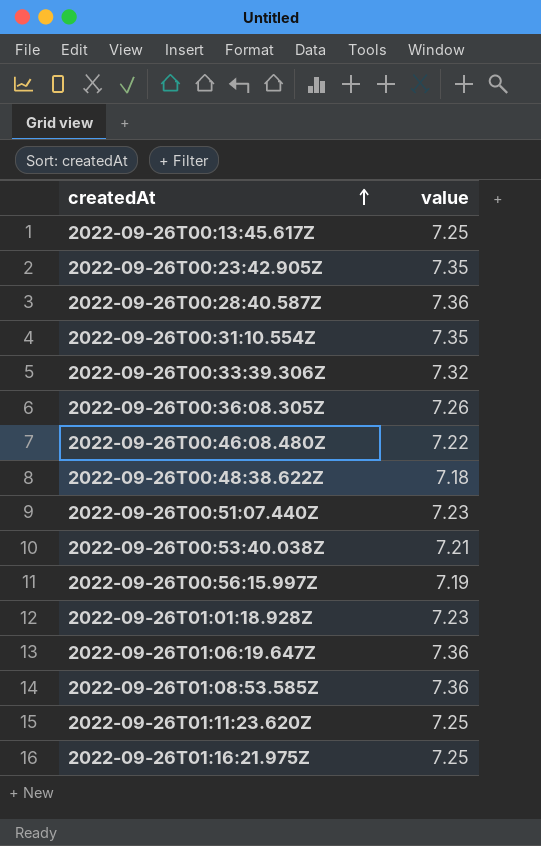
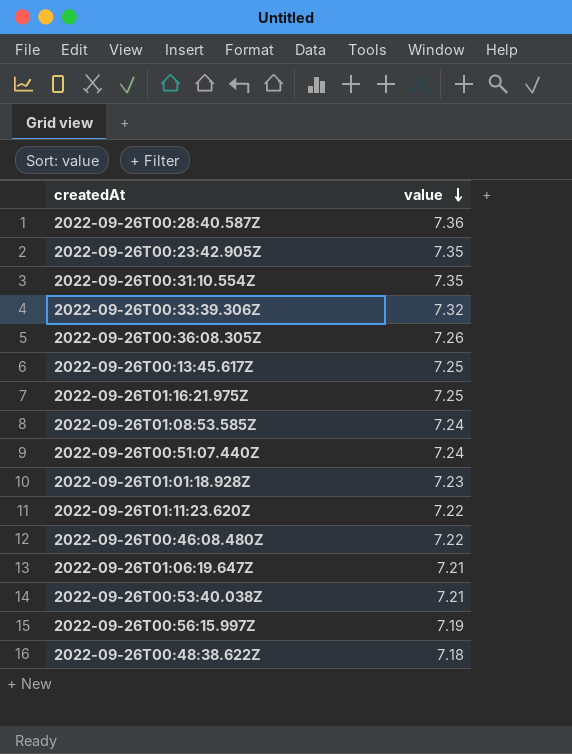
row order: createdAt ascending -> value descending
2022-09-26T01:08:53.585Z | value: 7.36 -> 7.24
2022-09-26T00:51:07.440Z | value: 7.23 -> 7.24
2022-09-26T01:11:23.620Z | value: 7.25 -> 7.22
2022-09-26T01:06:19.647Z | value: 7.36 -> 7.21

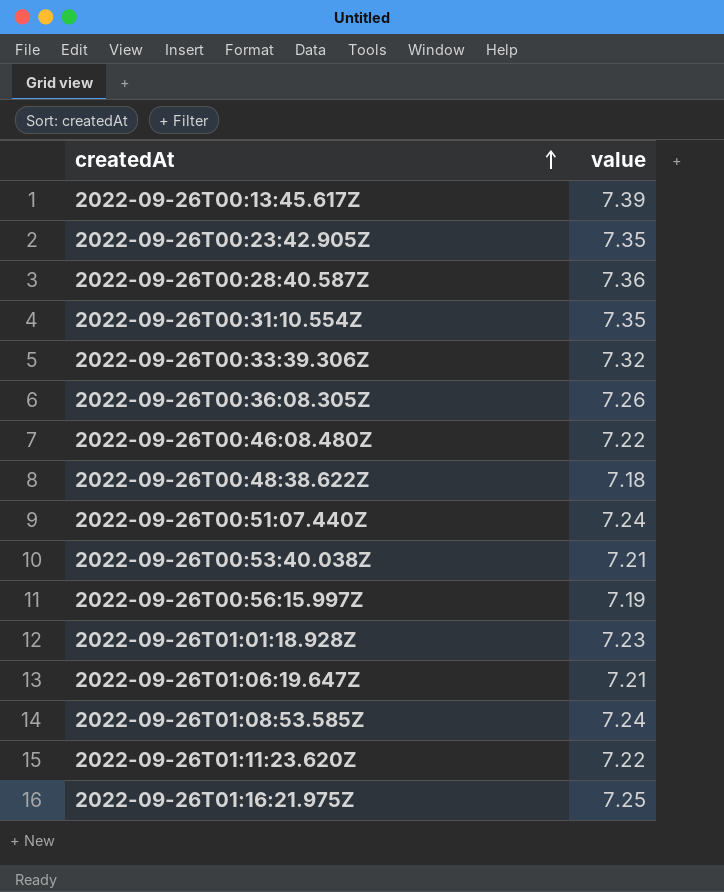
row order: value descending -> createdAt ascending
2022-09-26T00:13:45.617Z | value: 7.25 -> 7.39

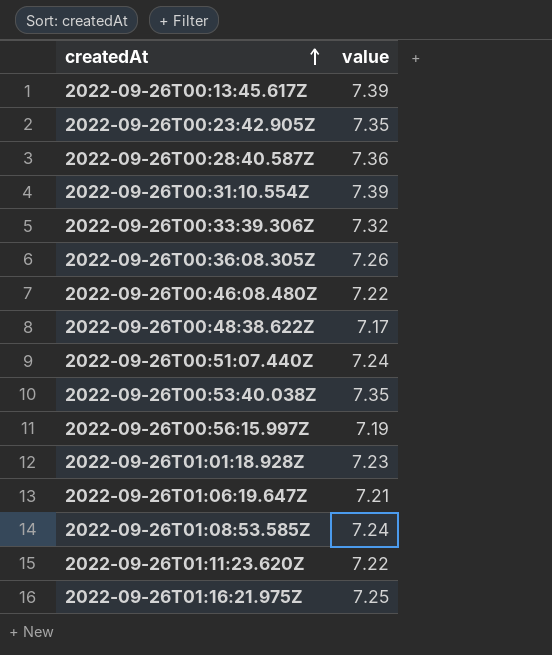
2022-09-26T00:31:10.554Z | value: 7.35 -> 7.39
2022-09-26T00:48:38.622Z | value: 7.18 -> 7.17
2022-09-26T00:53:40.038Z | value: 7.21 -> 7.35

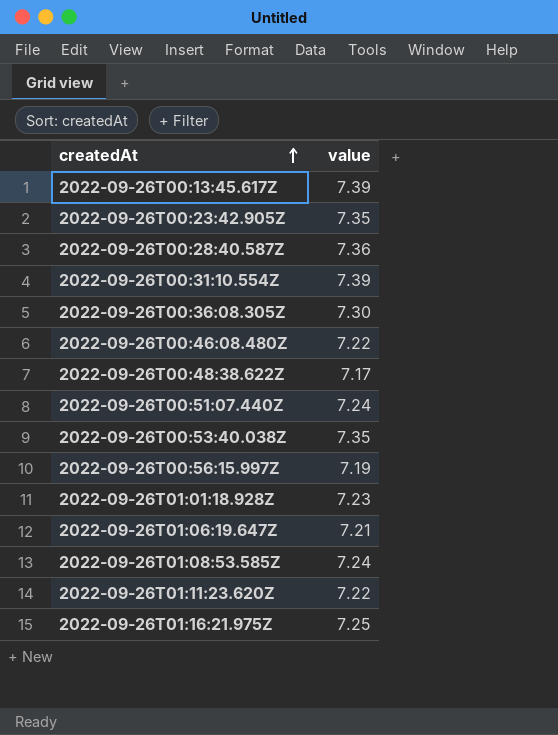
row 2022-09-26T00:33:39.306Z: 7.32 -> none
2022-09-26T00:36:08.305Z | value: 7.26 -> 7.30

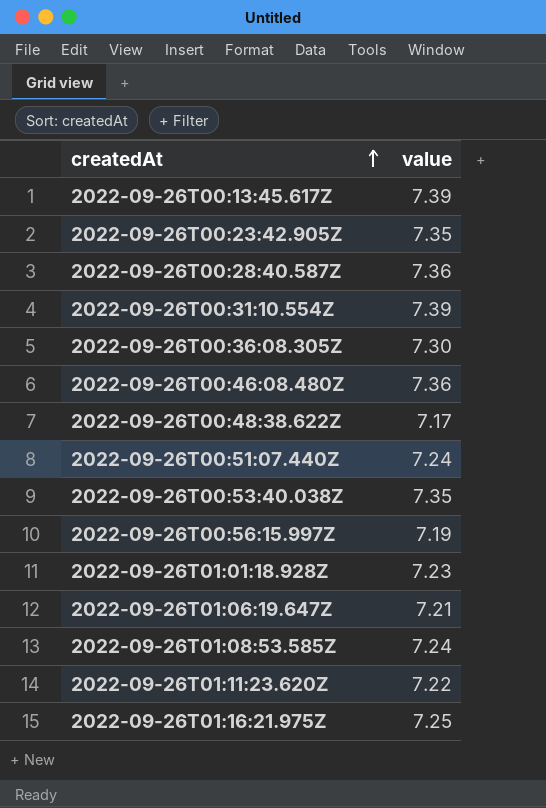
2022-09-26T00:46:08.480Z | value: 7.22 -> 7.36

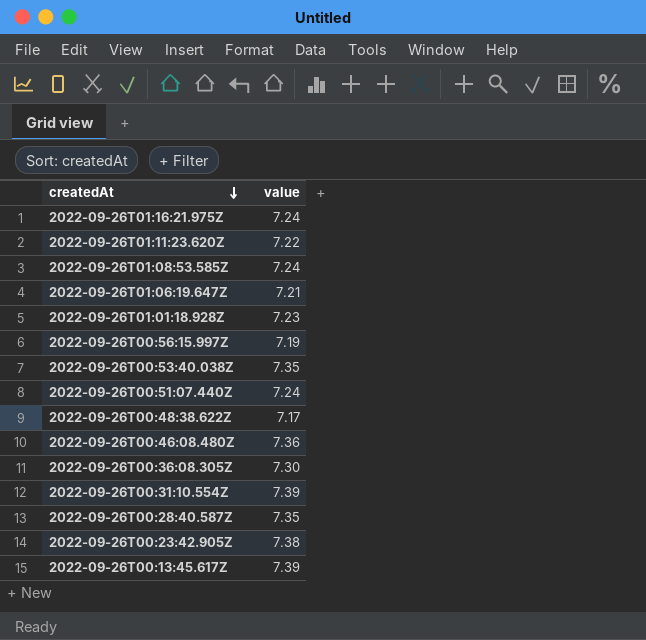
row order: createdAt ascending -> createdAt descending
2022-09-26T01:16:21.975Z | value: 7.25 -> 7.24
2022-09-26T00:28:40.587Z | value: 7.36 -> 7.35
2022-09-26T00:23:42.905Z | value: 7.35 -> 7.38

